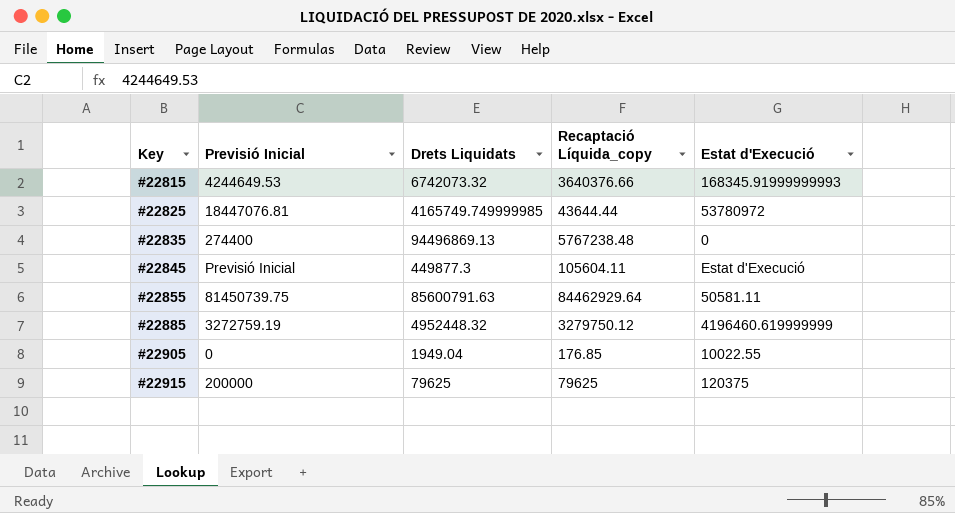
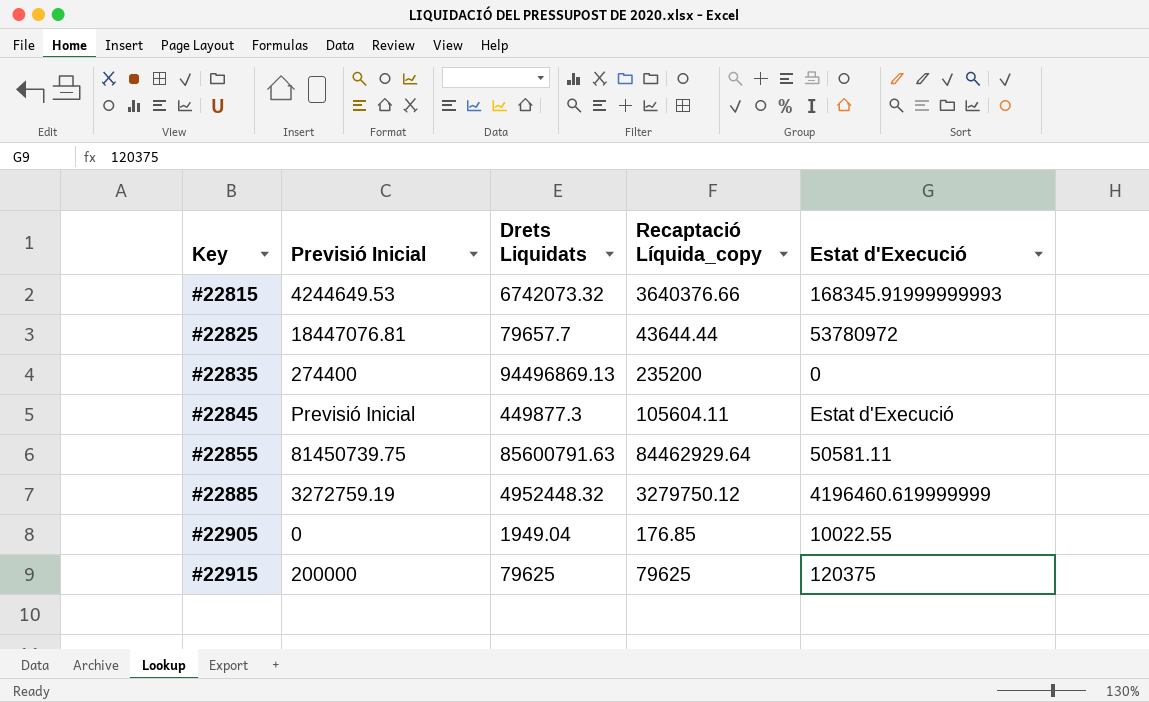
#22825 | Drets Liquidats: 4165749.749999985 -> 79657.7
#22835 | Recaptació Líquida_copy: 5767238.48 -> 235200

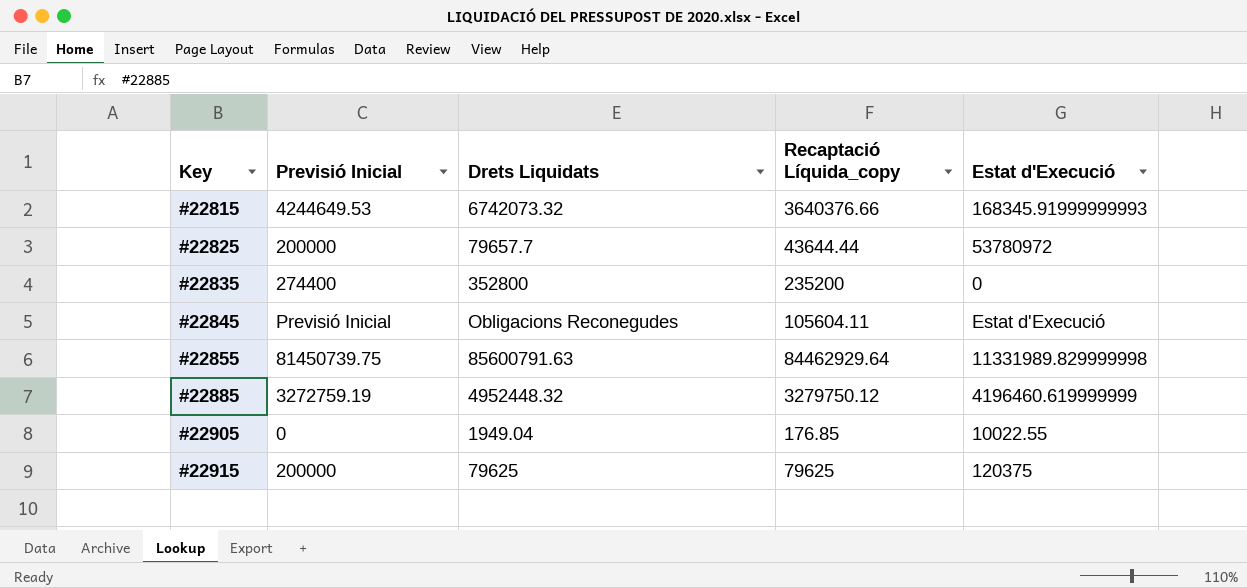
#22825 | Previsió Inicial: 18447076.81 -> 200000
#22835 | Drets Liquidats: 94496869.13 -> 352800
#22845 | Drets Liquidats: 449877.3 -> Obligacions Reconegudes
#22855 | Estat d'Execució: 50581.11 -> 11331989.829999998

